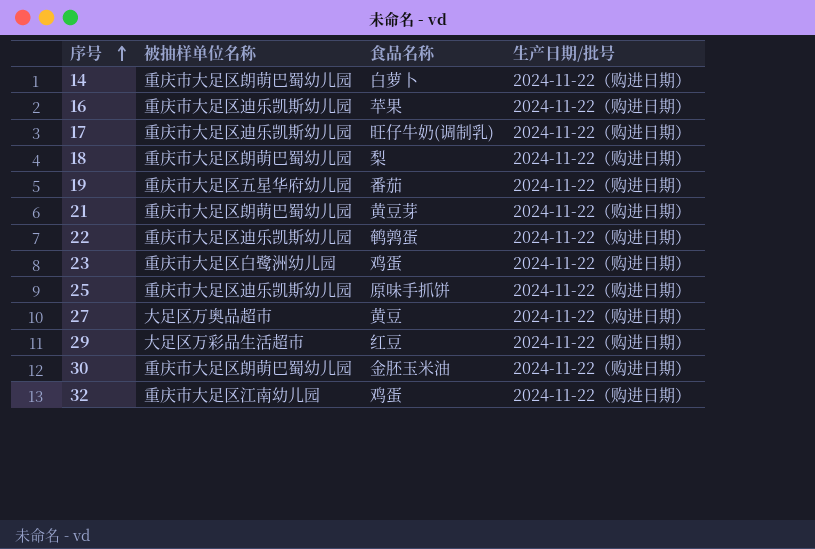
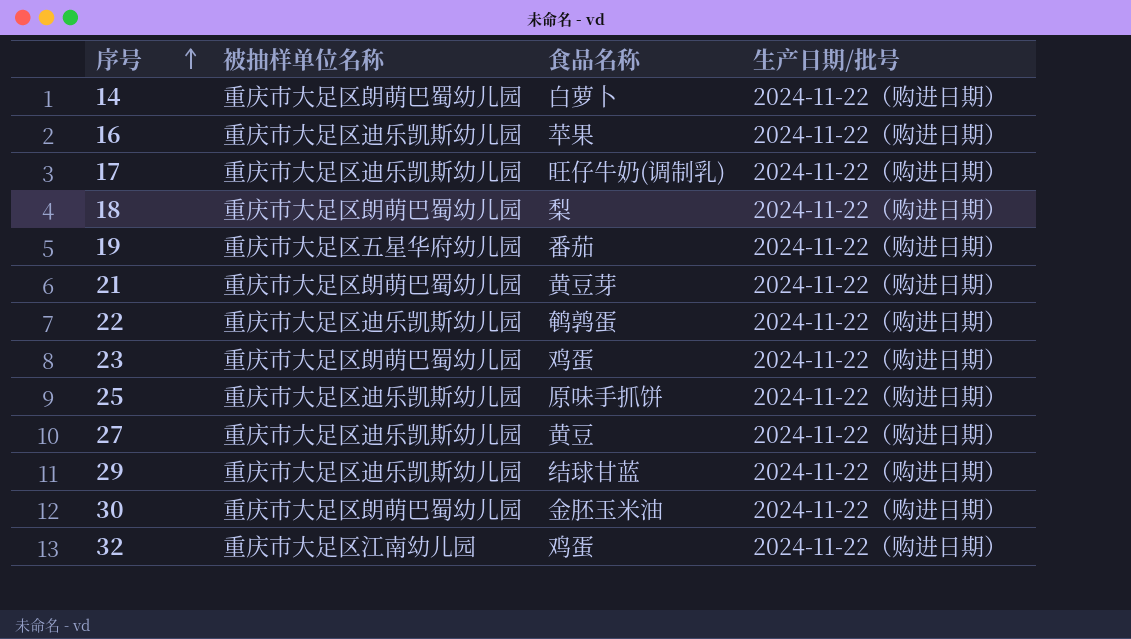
23 | 被抽样单位名称: 重庆市大足区白鹭洲幼儿园 -> 重庆市大足区朗萌巴蜀幼儿园
27 | 被抽样单位名称: 大足区万奥品超市 -> 重庆市大足区迪乐凯斯幼儿园
29 | 被抽样单位名称: 大足区万彩品生活超市 -> 重庆市大足区迪乐凯斯幼儿园
29 | 食品名称: 红豆 -> 结球甘蓝

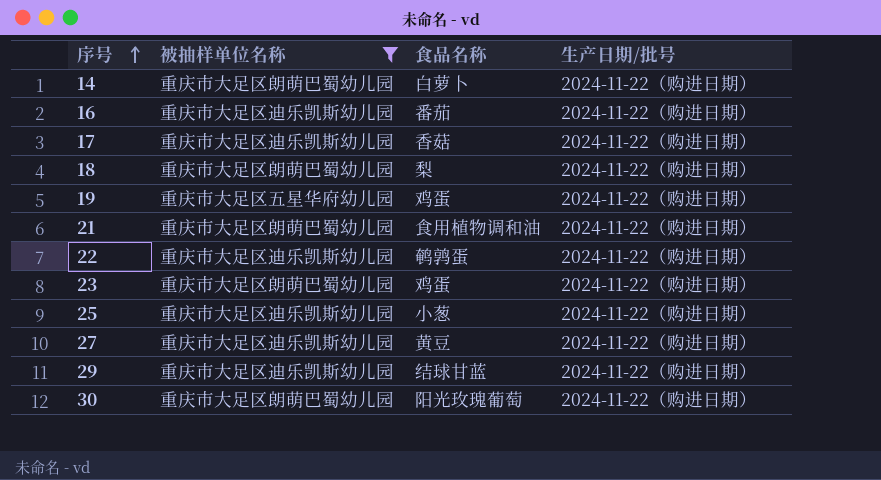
filter: none -> 被抽样单位名称 != 重庆市大足区江南幼儿园
16 | 食品名称: 苹果 -> 番茄
17 | 食品名称: 旺仔牛奶(调制乳) -> 香菇
19 | 食品名称: 番茄 -> 鸡蛋
21 | 食品名称: 黄豆芽 -> 食用植物调和油
25 | 食品名称: 原味手抓饼 -> 小葱
30 | 食品名称: 金胚玉米油 -> 阳光玫瑰葡萄

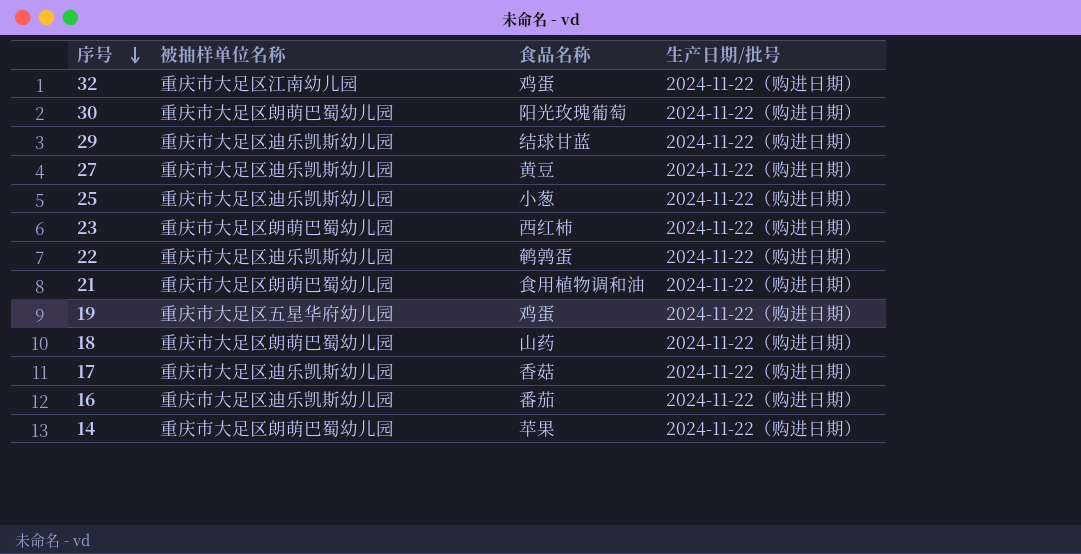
filter: 被抽样单位名称 != 重庆市大足区江南幼儿园 -> none
row order: 序号 ascending -> 序号 descending
23 | 食品名称: 鸡蛋 -> 西红柿
18 | 食品名称: 梨 -> 山药
14 | 食品名称: 白萝卜 -> 苹果

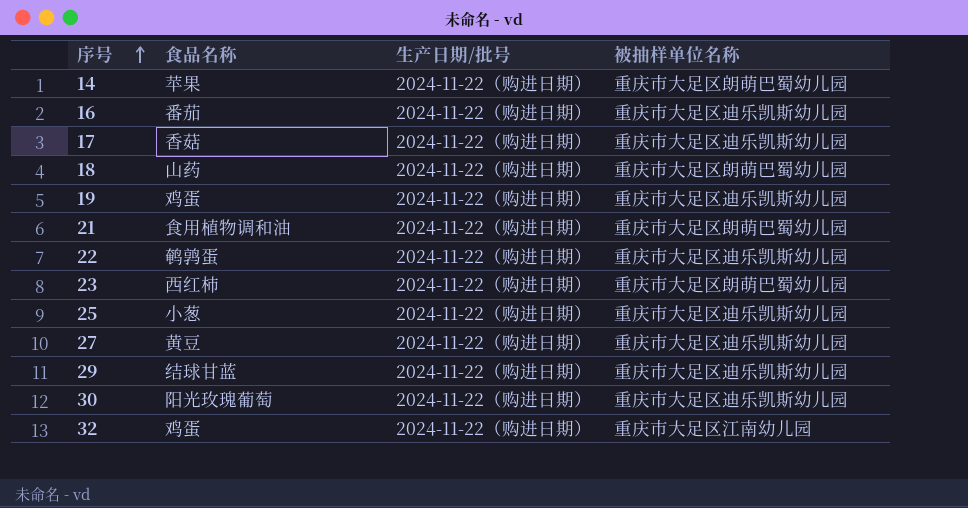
row order: 序号 descending -> 序号 ascending
column 被抽样单位名称 | position: 2 -> 4
19 | 被抽样单位名称: 重庆市大足区五星华府幼儿园 -> 重庆市大足区迪乐凯斯幼儿园
30 | 被抽样单位名称: 重庆市大足区朗萌巴蜀幼儿园 -> 重庆市大足区迪乐凯斯幼儿园

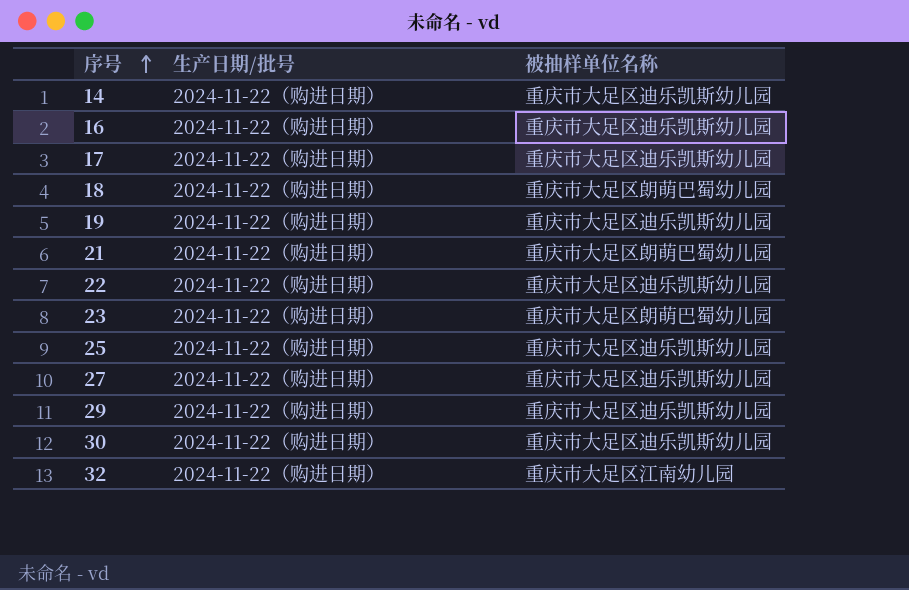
column 食品名称 | position: 2 -> none
14 | 被抽样单位名称: 重庆市大足区朗萌巴蜀幼儿园 -> 重庆市大足区迪乐凯斯幼儿园

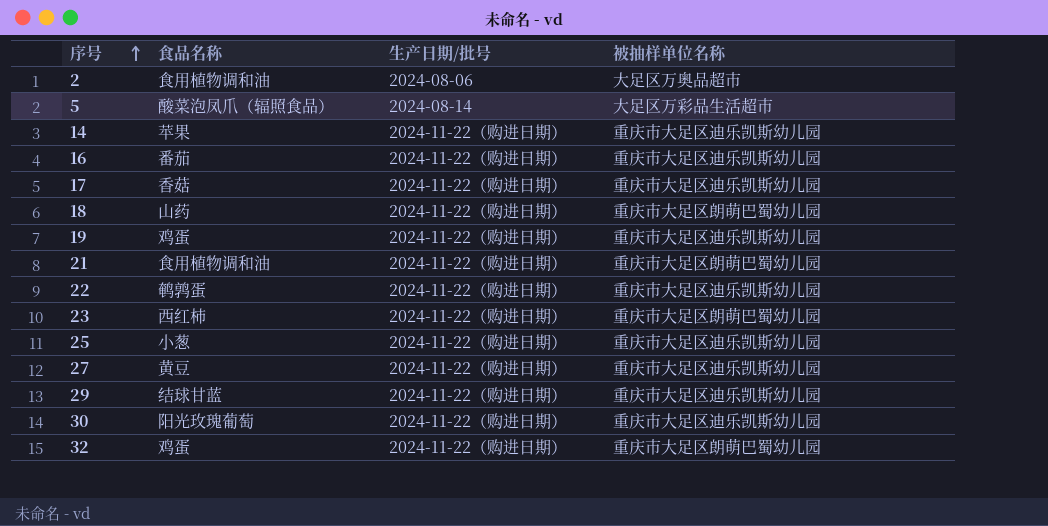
column 食品名称 | position: none -> 2
row 2: none -> 食用植物调和油 | 2024-08-06 | 大足区万奥品超市
row 5: none -> 酸菜泡凤爪（辐照食品） | 2024-08-14 | 大足区万彩品生活超市
32 | 被抽样单位名称: 重庆市大足区江南幼儿园 -> 重庆市大足区朗萌巴蜀幼儿园

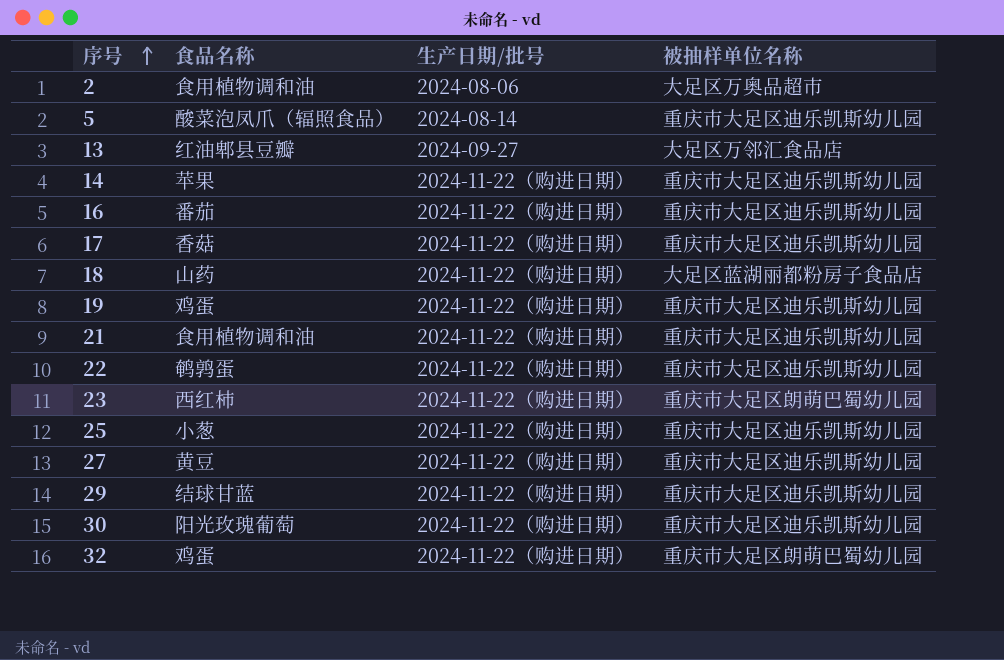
5 | 被抽样单位名称: 大足区万彩品生活超市 -> 重庆市大足区迪乐凯斯幼儿园
row 13: none -> 红油郫县豆瓣 | 2024-09-27 | 大足区万邻汇食品店
18 | 被抽样单位名称: 重庆市大足区朗萌巴蜀幼儿园 -> 大足区蓝湖丽都粉房子食品店
21 | 被抽样单位名称: 重庆市大足区朗萌巴蜀幼儿园 -> 重庆市大足区迪乐凯斯幼儿园

